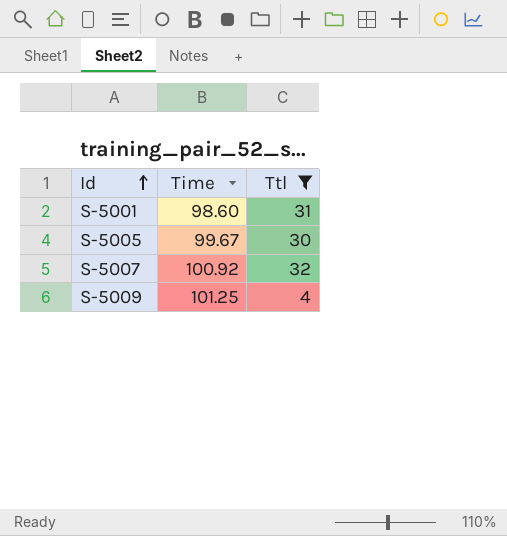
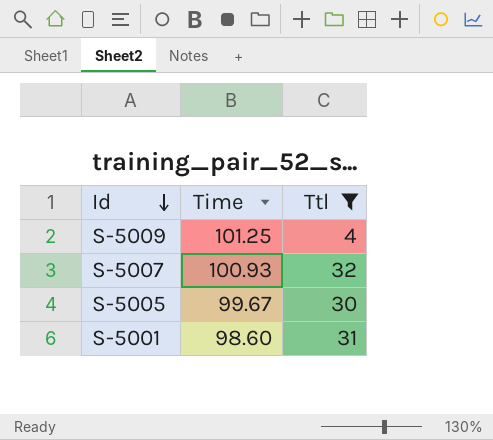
row order: Id ascending -> Id descending
S-5007 | Time: 100.92 -> 100.93

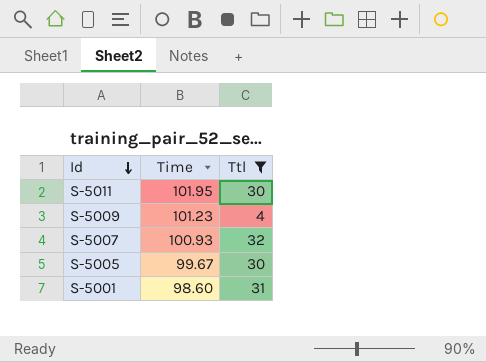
row S-5011: none -> 101.95 | 30
S-5009 | Time: 101.25 -> 101.23

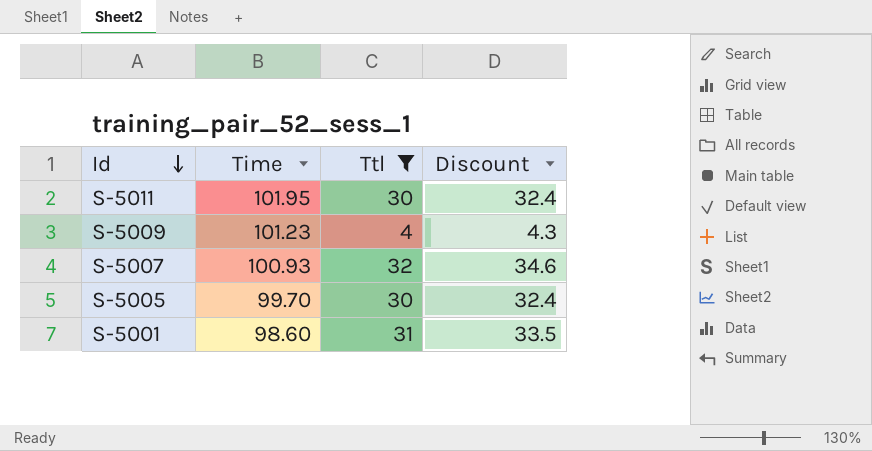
column Discount | formula: none -> [Ttl] * 1.08
S-5005 | Time: 99.67 -> 99.70

